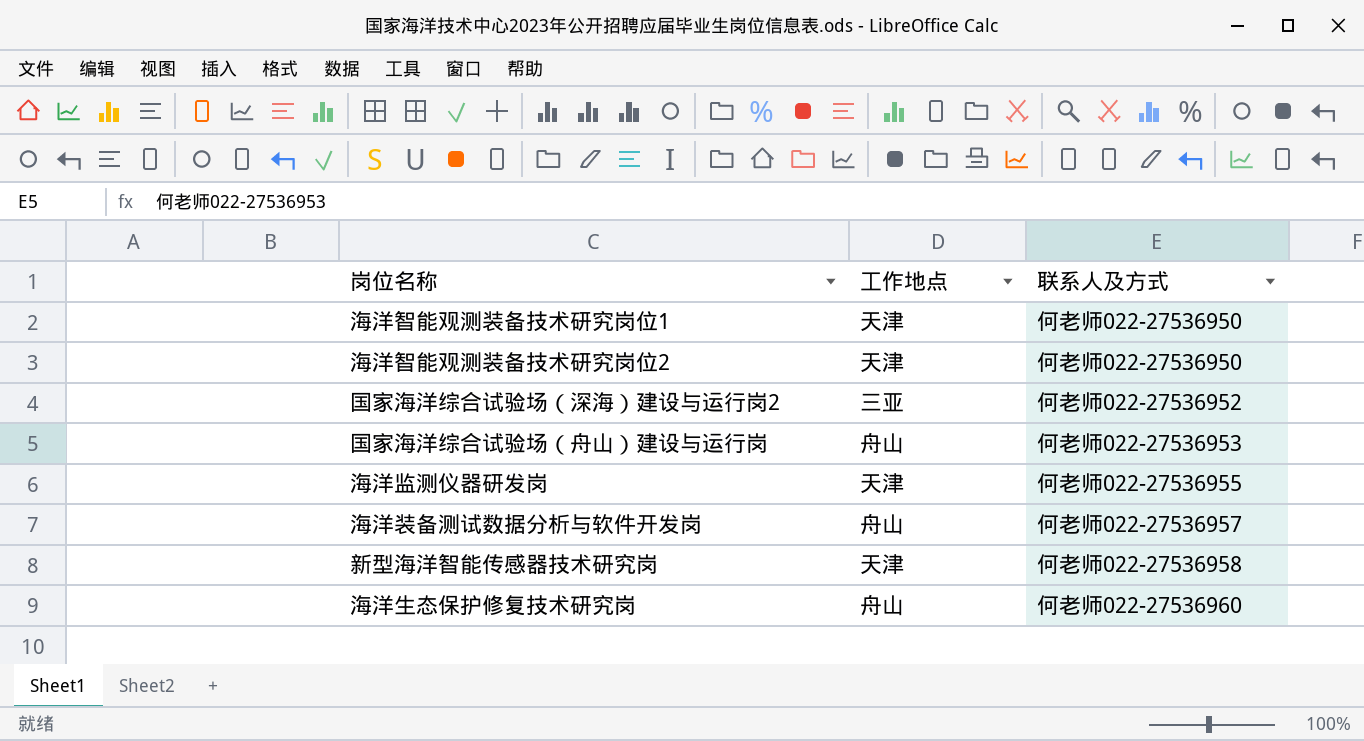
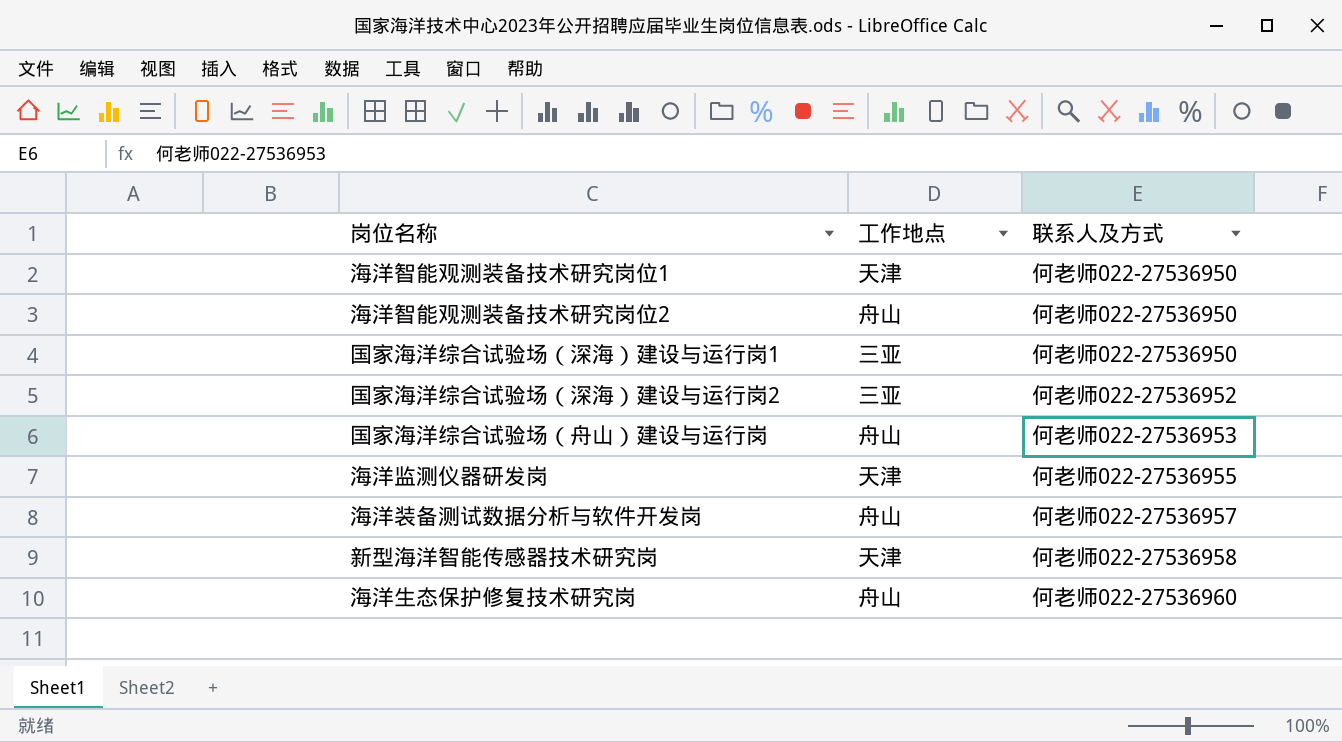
海洋智能观测装备技术研究岗位2 | 工作地点: 天津 -> 舟山
row 国家海洋综合试验场（深海）建设与运行岗1: none -> 三亚 | 何老师022-27536950

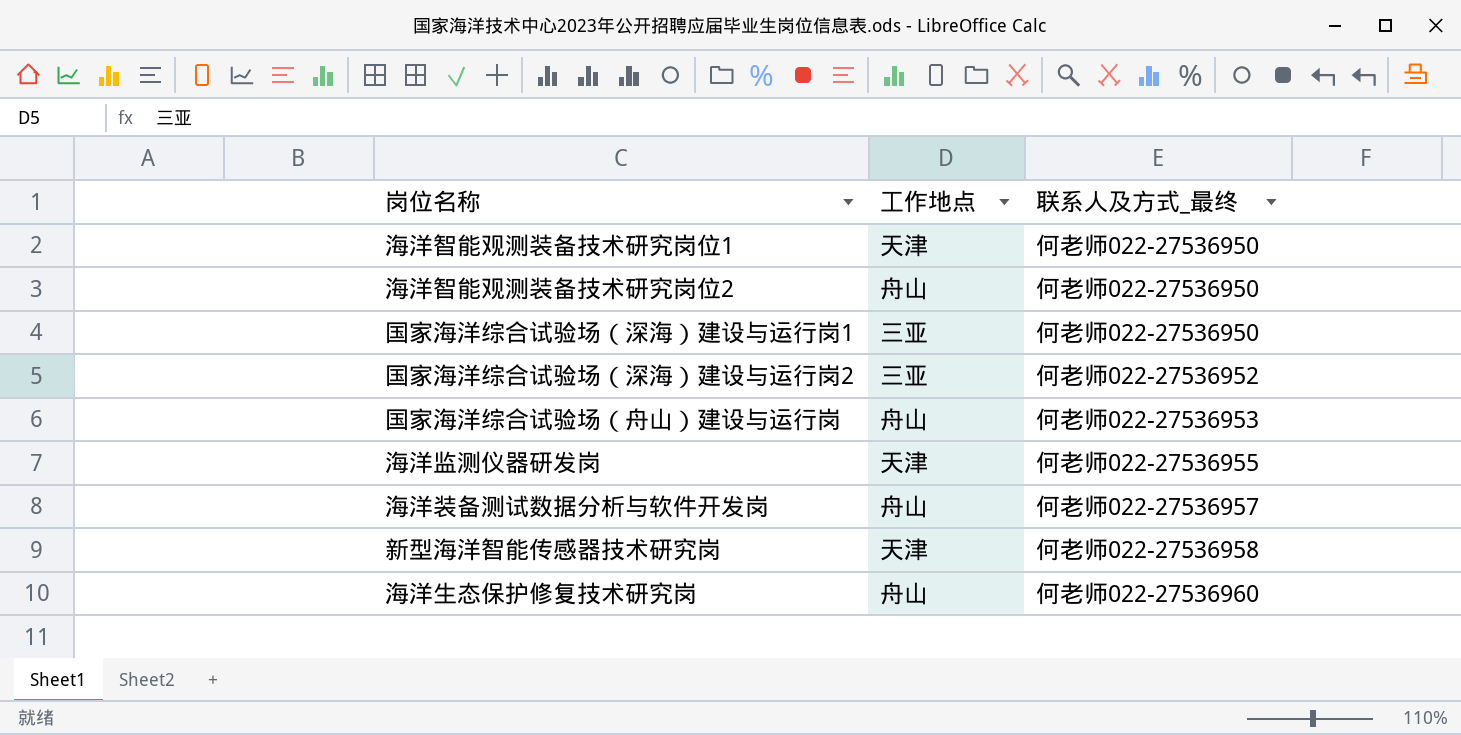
column name: 联系人及方式 -> 联系人及方式_最终

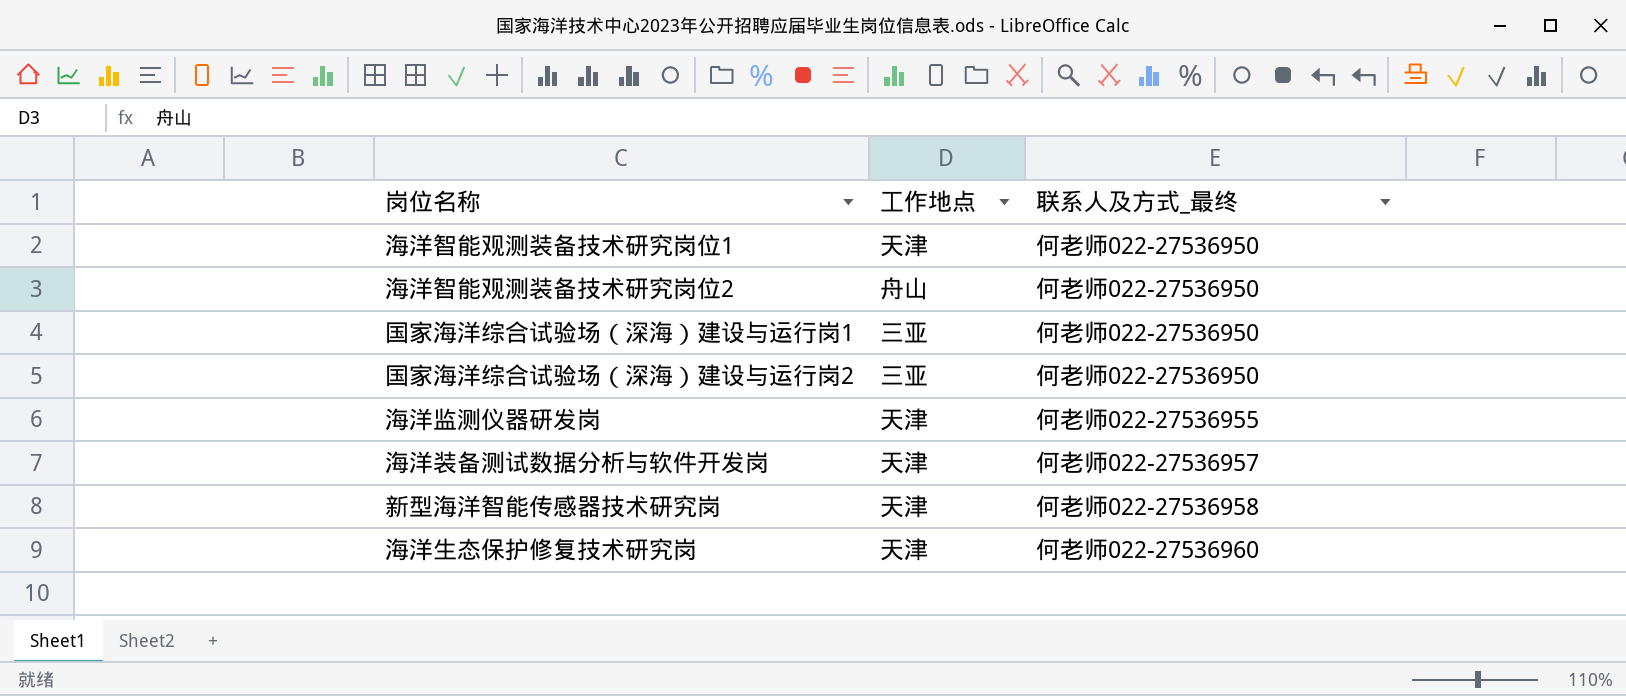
row 国家海洋综合试验场（舟山）建设与运行岗: 舟山 | 何老师022-27536953 -> none
国家海洋综合试验场（深海）建设与运行岗2 | 联系人及方式_最终: 何老师022-27536952 -> 何老师022-27536950
海洋装备测试数据分析与软件开发岗 | 工作地点: 舟山 -> 天津
海洋生态保护修复技术研究岗 | 工作地点: 舟山 -> 天津

